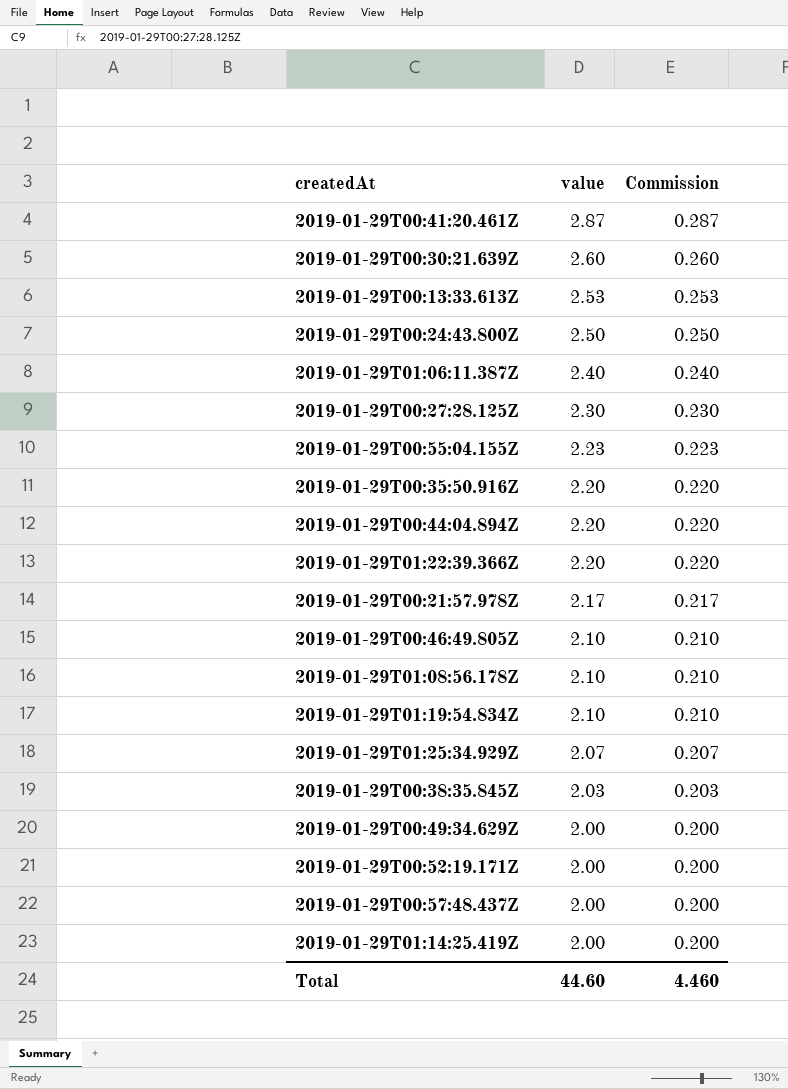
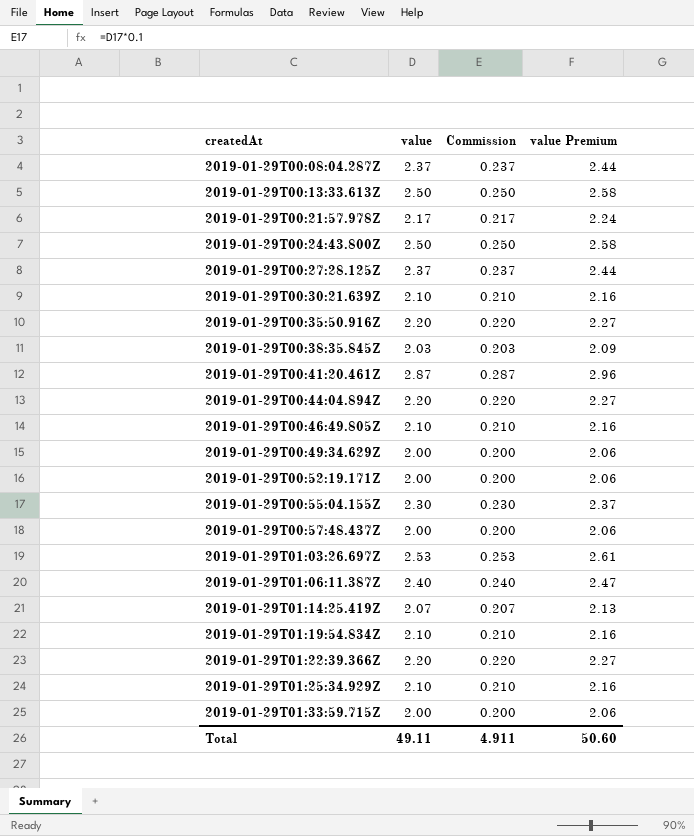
row order: value descending -> createdAt ascending
column value Premium | formula: none -> [value] * 1.03
row 2019-01-29T01:08:56.178Z: 2.10 | 0.210 -> none
row 2019-01-29T00:08:04.287Z: none -> 2.37 | 0.237 | 2.44
2019-01-29T00:13:33.613Z | value: 2.53 -> 2.50
2019-01-29T00:13:33.613Z | Commission: 0.253 -> 0.250
2019-01-29T00:27:28.125Z | value: 2.30 -> 2.37
2019-01-29T00:27:28.125Z | Commission: 0.230 -> 0.237
2019-01-29T00:30:21.639Z | value: 2.60 -> 2.10
2019-01-29T00:30:21.639Z | Commission: 0.260 -> 0.210
2019-01-29T00:55:04.155Z | value: 2.23 -> 2.30
2019-01-29T00:55:04.155Z | Commission: 0.223 -> 0.230
row 2019-01-29T01:03:26.697Z: none -> 2.53 | 0.253 | 2.61
2019-01-29T01:14:25.419Z | value: 2.00 -> 2.07
2019-01-29T01:14:25.419Z | Commission: 0.200 -> 0.207
2019-01-29T01:25:34.929Z | value: 2.07 -> 2.10
2019-01-29T01:25:34.929Z | Commission: 0.207 -> 0.210
row 2019-01-29T01:33:59.715Z: none -> 2.00 | 0.200 | 2.06
Total | value: 44.60 -> 49.11
Total | Commission: 4.460 -> 4.911

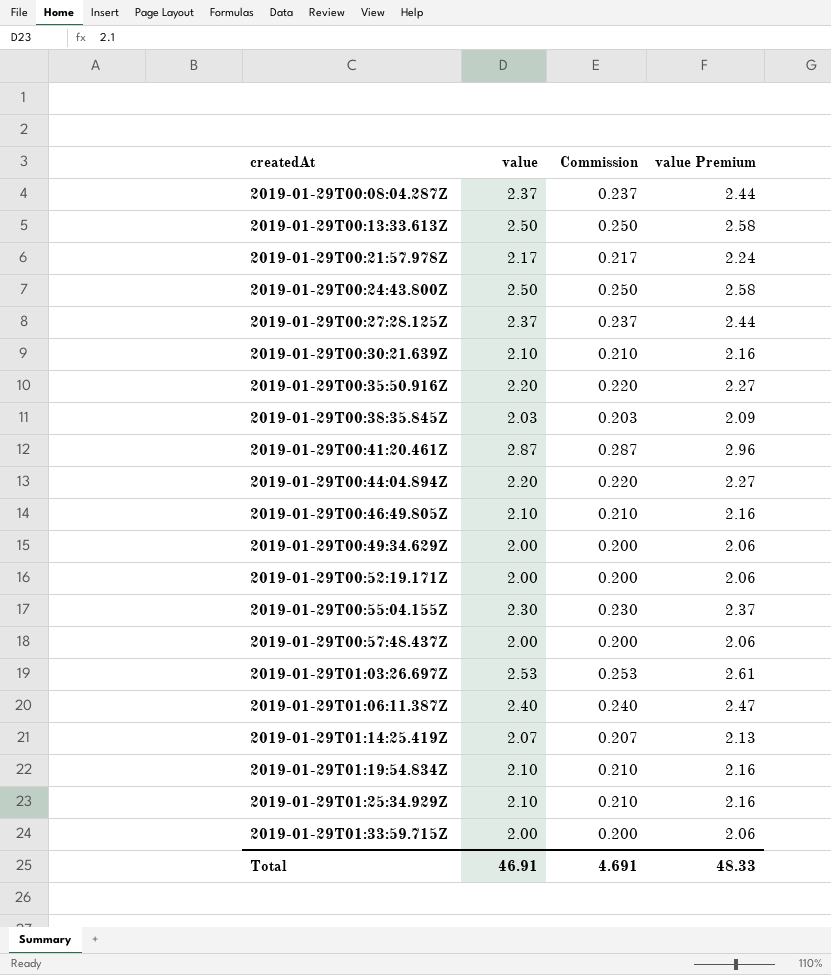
row 2019-01-29T01:22:39.366Z: 2.20 | 0.220 | 2.27 -> none
Total | value: 49.11 -> 46.91
Total | Commission: 4.911 -> 4.691
Total | value Premium: 50.60 -> 48.33

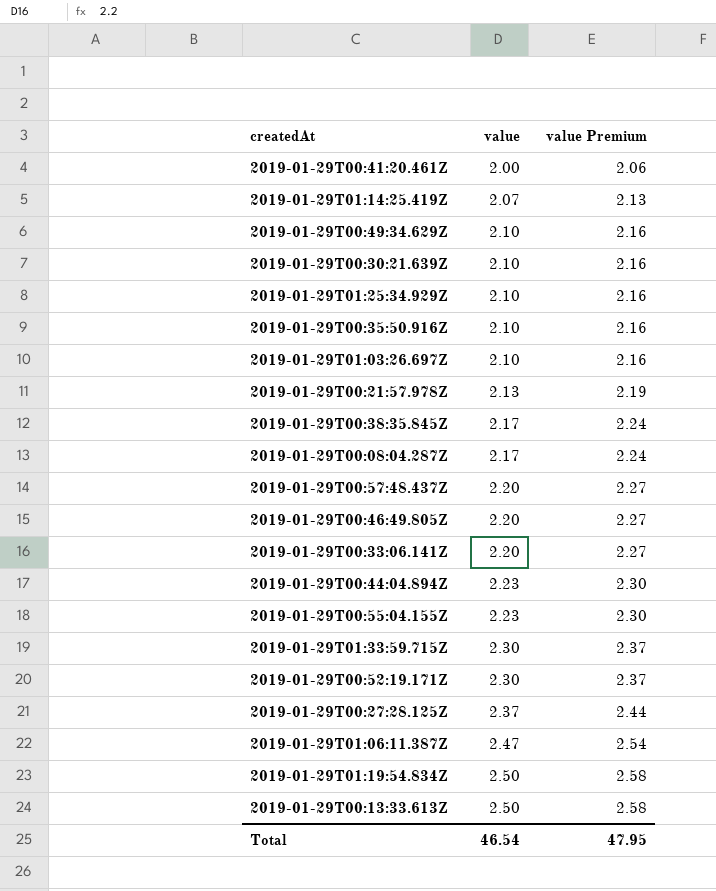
row order: createdAt ascending -> value ascending
column Commission | formula: [value] * 0.1 -> none
row 2019-01-29T00:24:43.800Z: 2.50 | 0.250 | 2.58 -> none
2019-01-29T00:41:20.461Z | value: 2.87 -> 2.00
2019-01-29T00:41:20.461Z | value Premium: 2.96 -> 2.06
2019-01-29T00:49:34.629Z | value: 2.00 -> 2.10
2019-01-29T00:49:34.629Z | value Premium: 2.06 -> 2.16
2019-01-29T00:35:50.916Z | value: 2.20 -> 2.10
2019-01-29T00:35:50.916Z | value Premium: 2.27 -> 2.16
2019-01-29T01:03:26.697Z | value: 2.53 -> 2.10
2019-01-29T01:03:26.697Z | value Premium: 2.61 -> 2.16
2019-01-29T00:21:57.978Z | value: 2.17 -> 2.13
2019-01-29T00:21:57.978Z | value Premium: 2.24 -> 2.19
2019-01-29T00:38:35.845Z | value: 2.03 -> 2.17
2019-01-29T00:38:35.845Z | value Premium: 2.09 -> 2.24
2019-01-29T00:08:04.287Z | value: 2.37 -> 2.17
2019-01-29T00:08:04.287Z | value Premium: 2.44 -> 2.24
2019-01-29T00:57:48.437Z | value: 2.00 -> 2.20
2019-01-29T00:57:48.437Z | value Premium: 2.06 -> 2.27
2019-01-29T00:46:49.805Z | value: 2.10 -> 2.20
2019-01-29T00:46:49.805Z | value Premium: 2.16 -> 2.27
row 2019-01-29T00:33:06.141Z: none -> 2.20 | 2.27
2019-01-29T00:44:04.894Z | value: 2.20 -> 2.23
2019-01-29T00:44:04.894Z | value Premium: 2.27 -> 2.30
2019-01-29T00:55:04.155Z | value: 2.30 -> 2.23
2019-01-29T00:55:04.155Z | value Premium: 2.37 -> 2.30
2019-01-29T01:33:59.715Z | value: 2.00 -> 2.30
2019-01-29T01:33:59.715Z | value Premium: 2.06 -> 2.37
2019-01-29T00:52:19.171Z | value: 2.00 -> 2.30
2019-01-29T00:52:19.171Z | value Premium: 2.06 -> 2.37
2019-01-29T01:06:11.387Z | value: 2.40 -> 2.47
2019-01-29T01:06:11.387Z | value Premium: 2.47 -> 2.54
2019-01-29T01:19:54.834Z | value: 2.10 -> 2.50
2019-01-29T01:19:54.834Z | value Premium: 2.16 -> 2.58
Total | value: 46.91 -> 46.54
Total | value Premium: 48.33 -> 47.95

